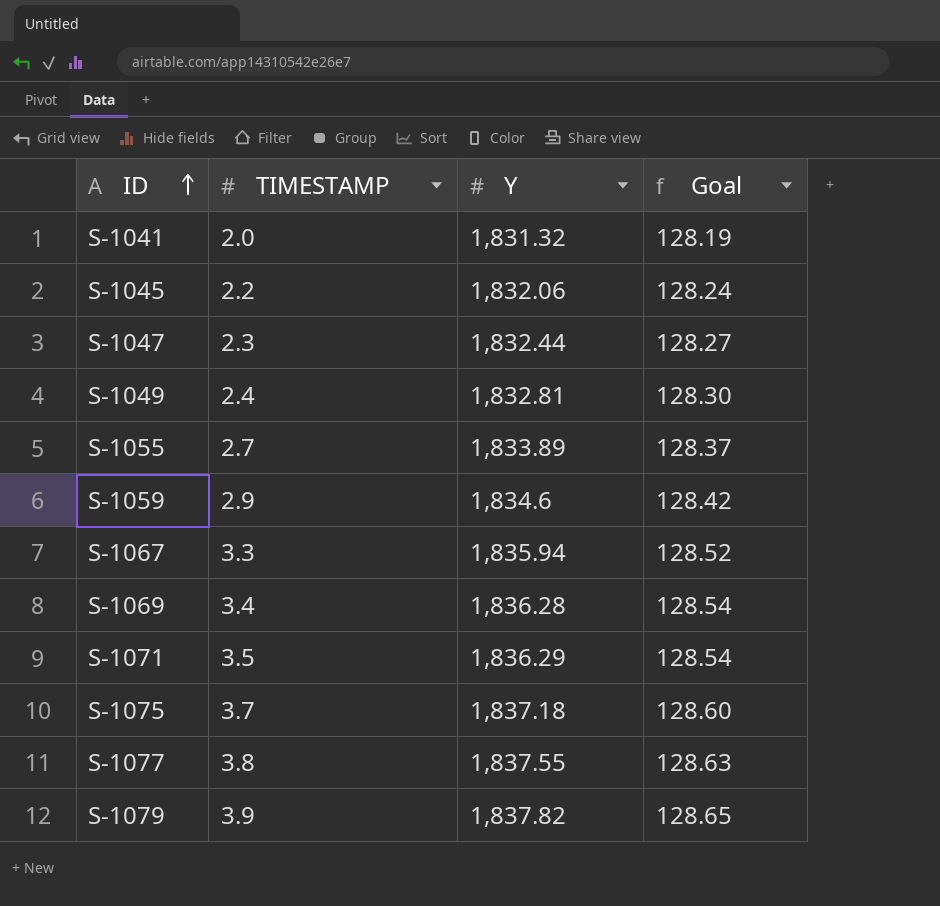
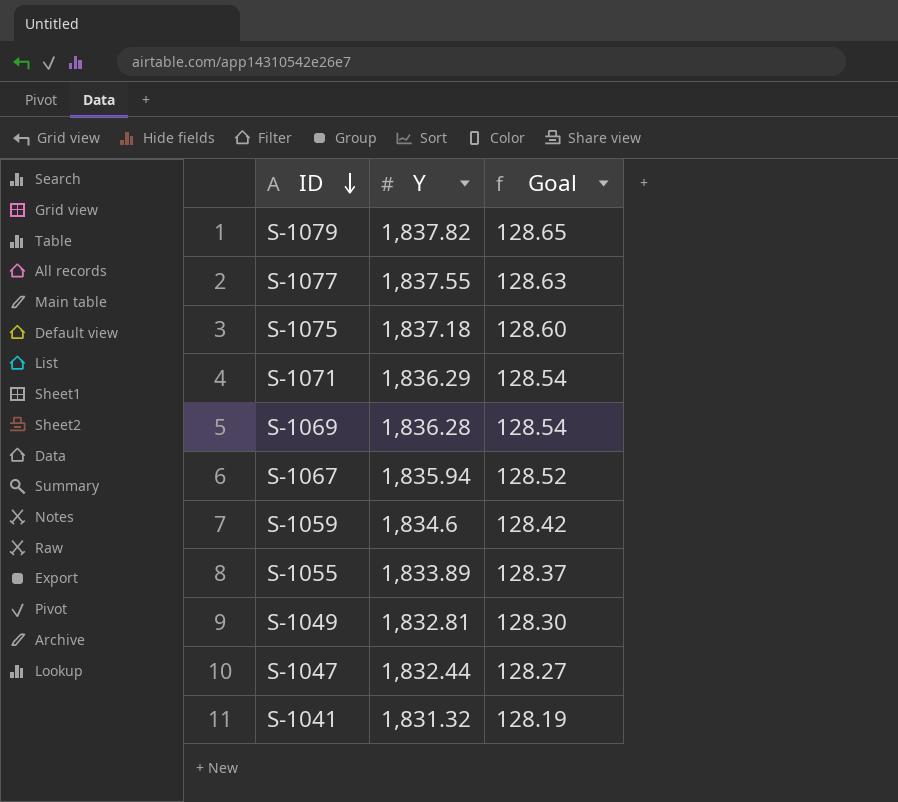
row order: ID ascending -> ID descending
column TIMESTAMP | position: 2 -> none
row S-1045: 2.2 | 1,832.06 | 128.24 -> none

